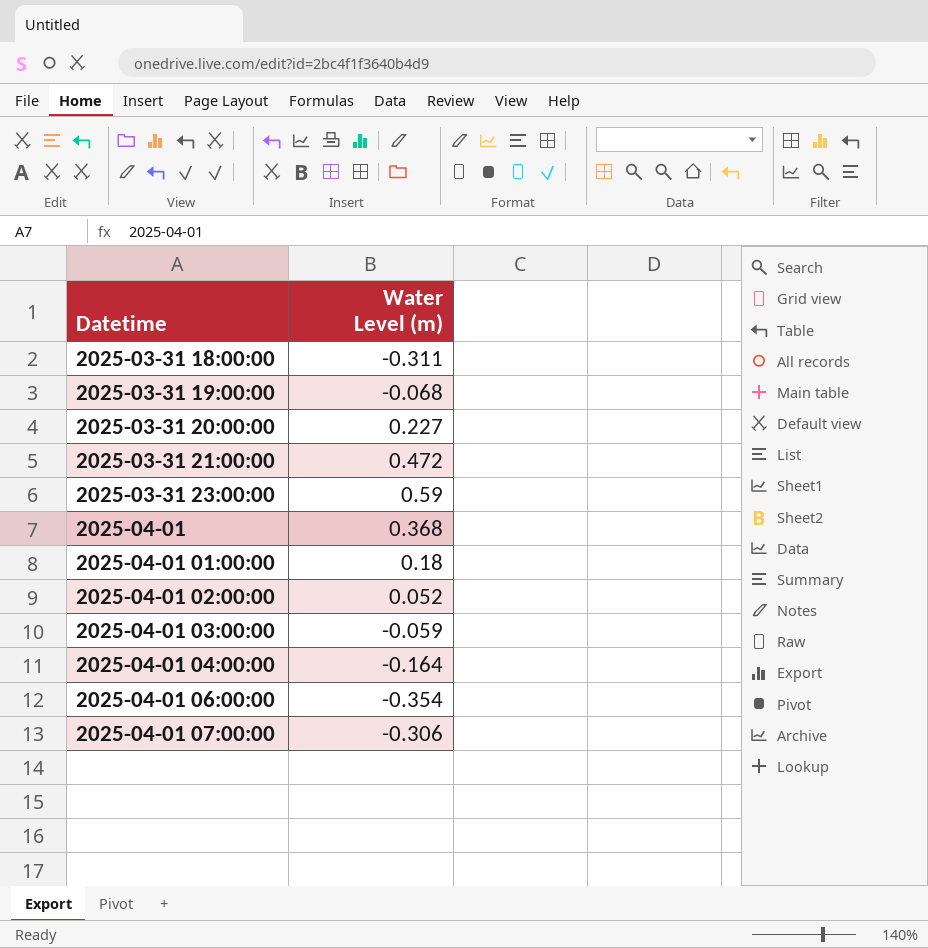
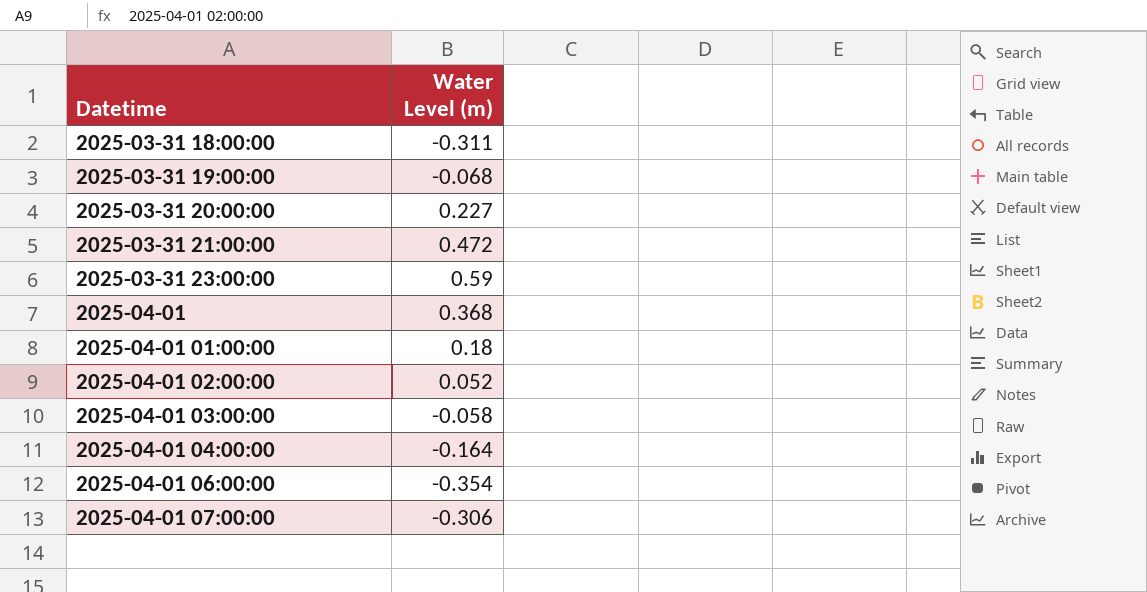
2025-04-01 03:00:00 | Water Level (m): -0.059 -> -0.058

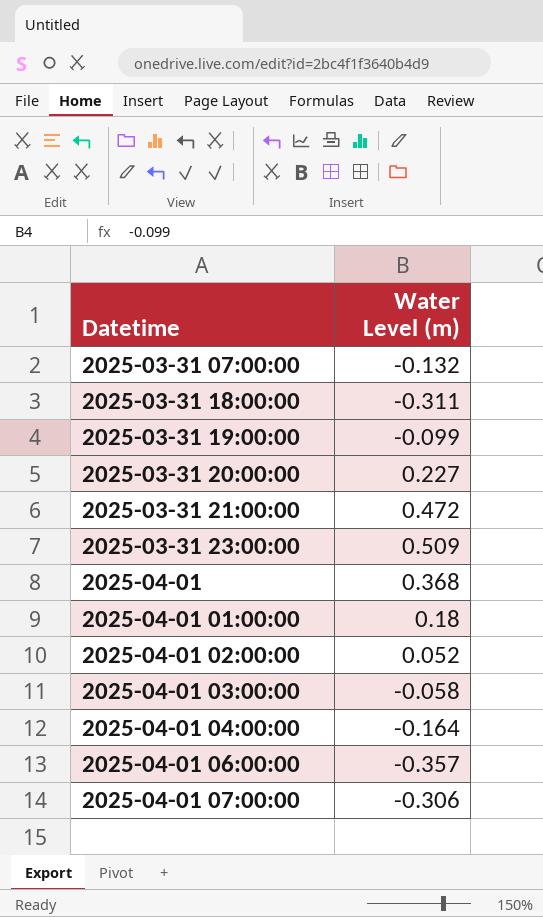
row 2025-03-31 07:00:00: none -> -0.132
2025-03-31 19:00:00 | Water Level (m): -0.068 -> -0.099
2025-03-31 23:00:00 | Water Level (m): 0.59 -> 0.509
2025-04-01 06:00:00 | Water Level (m): -0.354 -> -0.357

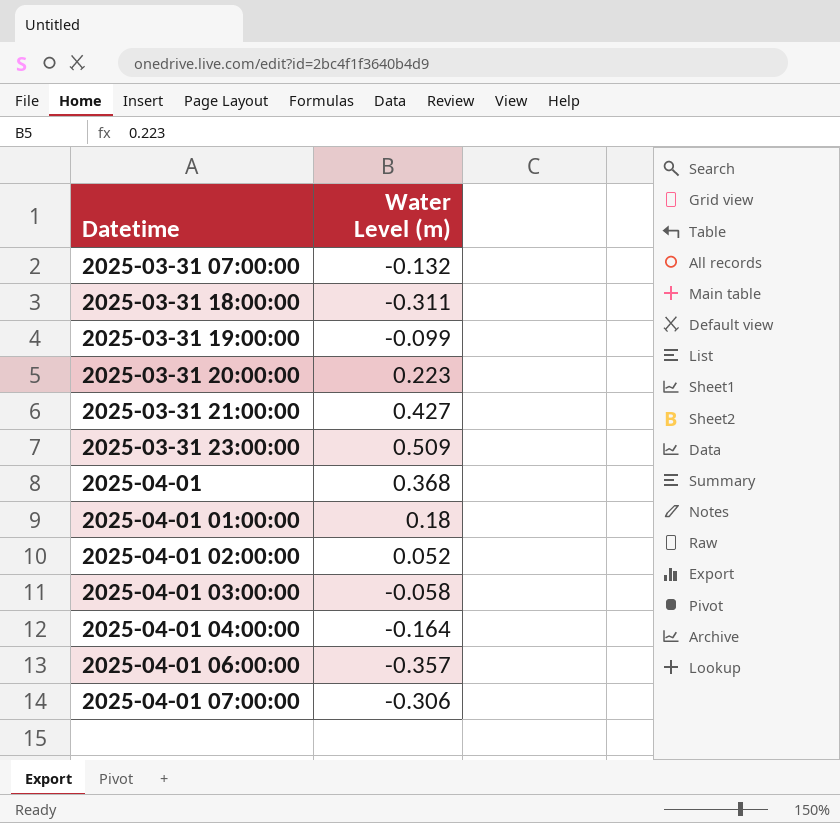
2025-03-31 20:00:00 | Water Level (m): 0.227 -> 0.223
2025-03-31 21:00:00 | Water Level (m): 0.472 -> 0.427

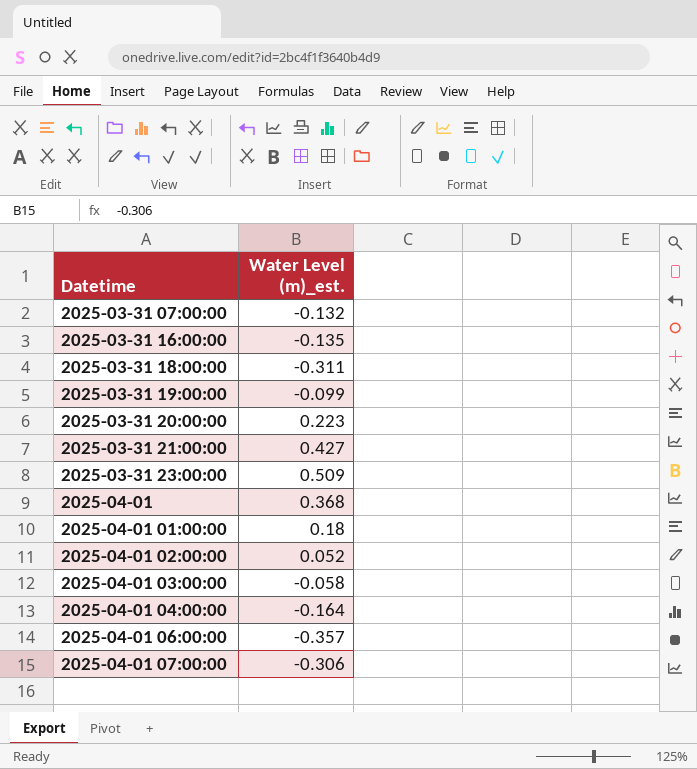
column name: Water Level (m) -> Water Level (m)_est.
row 2025-03-31 16:00:00: none -> -0.135

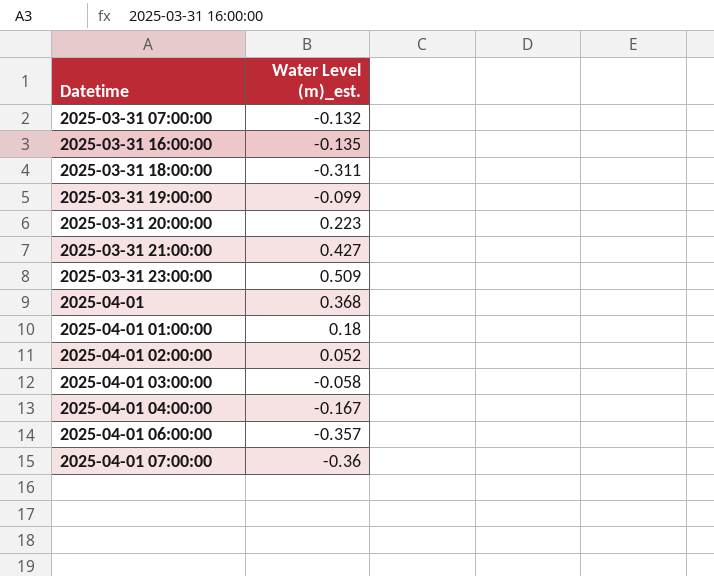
2025-04-01 04:00:00 | Water Level (m)_est.: -0.164 -> -0.167
2025-04-01 07:00:00 | Water Level (m)_est.: -0.306 -> -0.36

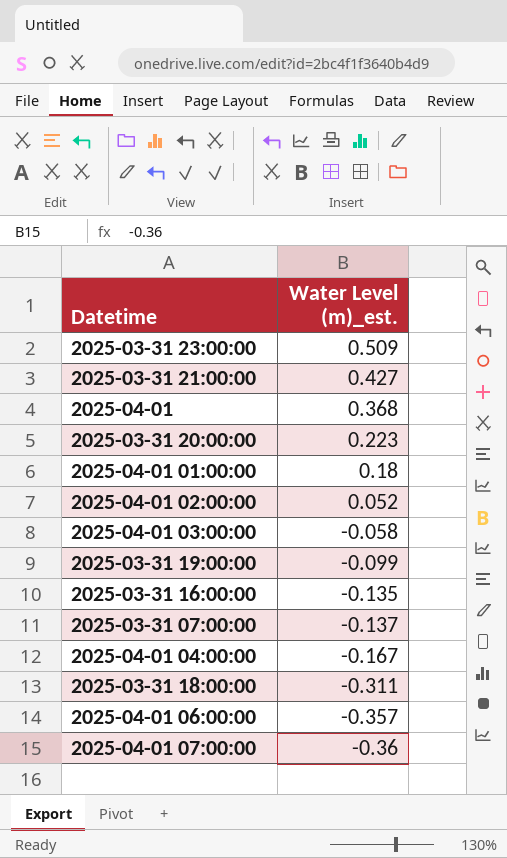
row order: Datetime ascending -> Water Level (m)_est. descending
2025-03-31 07:00:00 | Water Level (m)_est.: -0.132 -> -0.137

